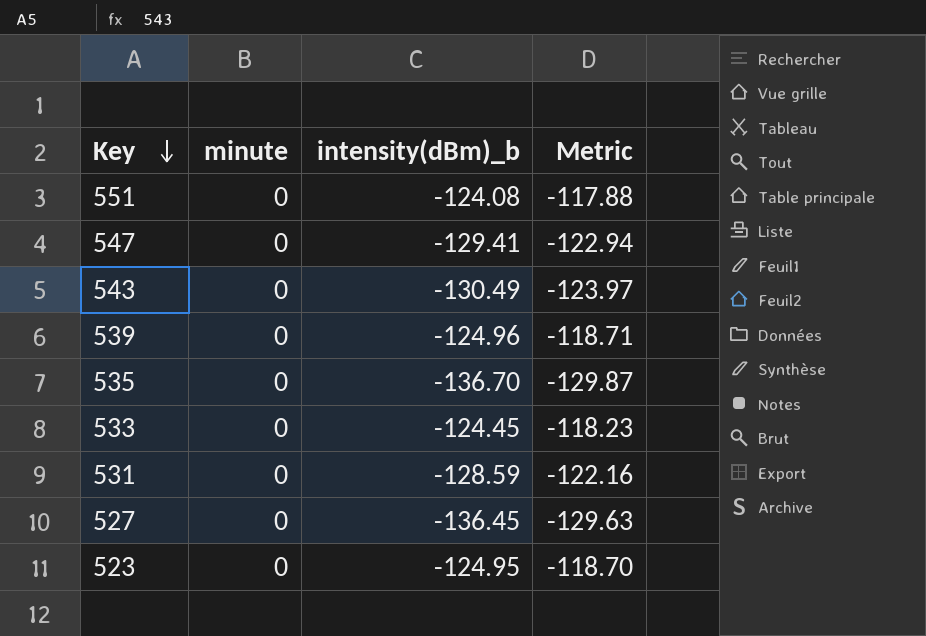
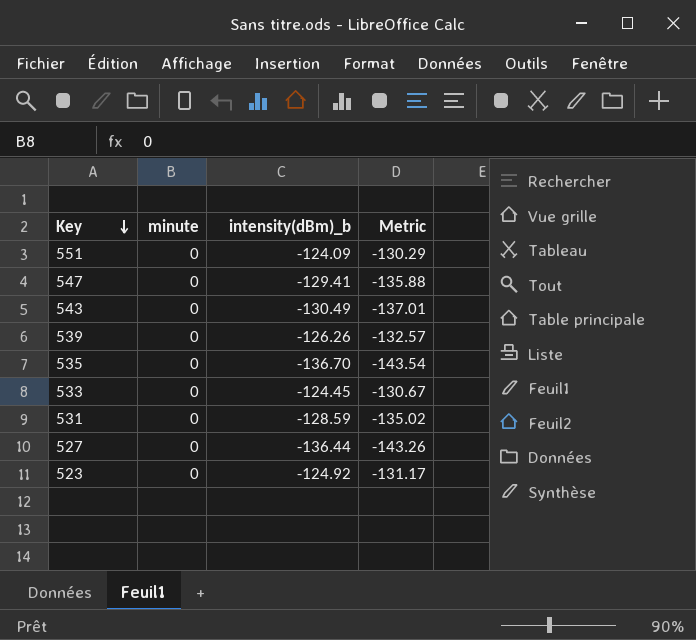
column Metric | formula: [intensity(dBm)_b] * 0.95 -> [intensity(dBm)_b] * 1.05
551 | intensity(dBm)_b: -124.08 -> -124.09
539 | intensity(dBm)_b: -124.96 -> -126.26
527 | intensity(dBm)_b: -136.45 -> -136.44
523 | intensity(dBm)_b: -124.95 -> -124.92

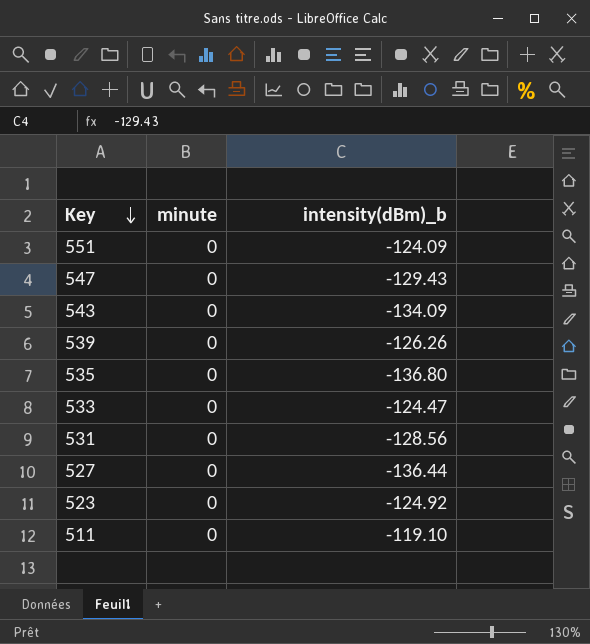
column Metric | formula: [intensity(dBm)_b] * 1.05 -> none
547 | intensity(dBm)_b: -129.41 -> -129.43
543 | intensity(dBm)_b: -130.49 -> -134.09
535 | intensity(dBm)_b: -136.70 -> -136.80
533 | intensity(dBm)_b: -124.45 -> -124.47
531 | intensity(dBm)_b: -128.59 -> -128.56
row 511: none -> 0 | -119.10

